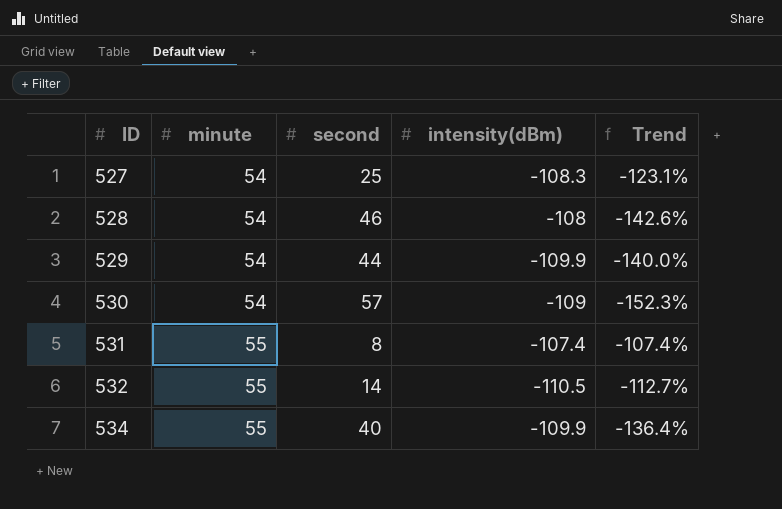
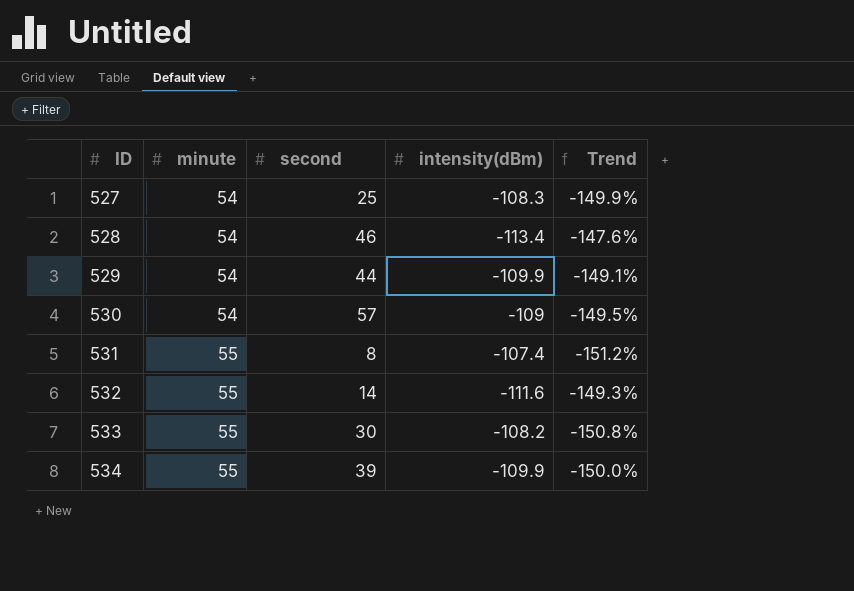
column Trend | formula: ([second] - [intensity(dBm)]) / [intensity(dBm)] -> ([minute] - [intensity(dBm)]) / [intensity(dBm)]
528 | intensity(dBm): -108 -> -113.4
532 | intensity(dBm): -110.5 -> -111.6
row 533: none -> 55 | 30 | -108.2 | -150.8%
534 | second: 40 -> 39

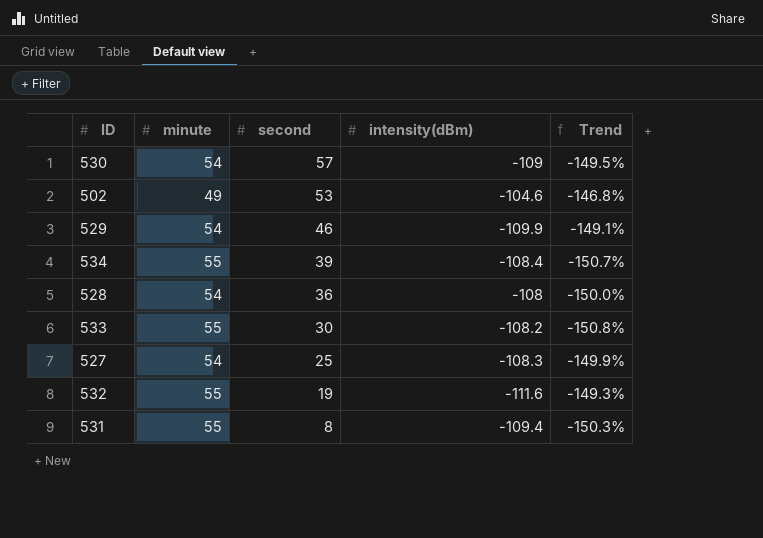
row order: ID ascending -> second descending
row 502: none -> 49 | 53 | -104.6 | -146.8%
529 | second: 44 -> 46
534 | intensity(dBm): -109.9 -> -108.4
534 | Trend: -150.0% -> -150.7%
528 | second: 46 -> 36
528 | intensity(dBm): -113.4 -> -108
528 | Trend: -147.6% -> -150.0%
532 | second: 14 -> 19
531 | intensity(dBm): -107.4 -> -109.4
531 | Trend: -151.2% -> -150.3%

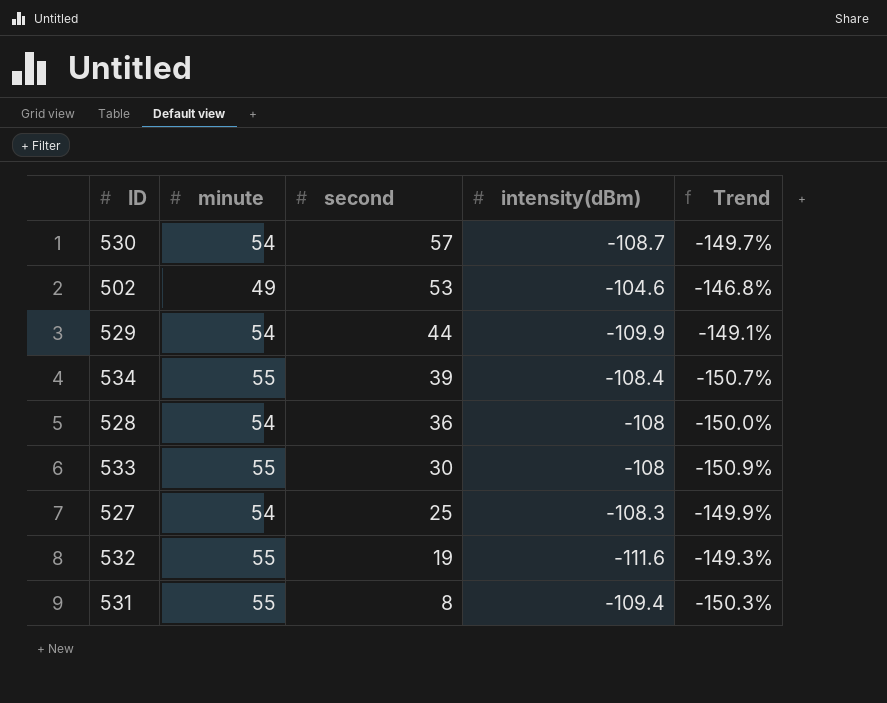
530 | intensity(dBm): -109 -> -108.7
530 | Trend: -149.5% -> -149.7%
529 | second: 46 -> 44
533 | intensity(dBm): -108.2 -> -108
533 | Trend: -150.8% -> -150.9%

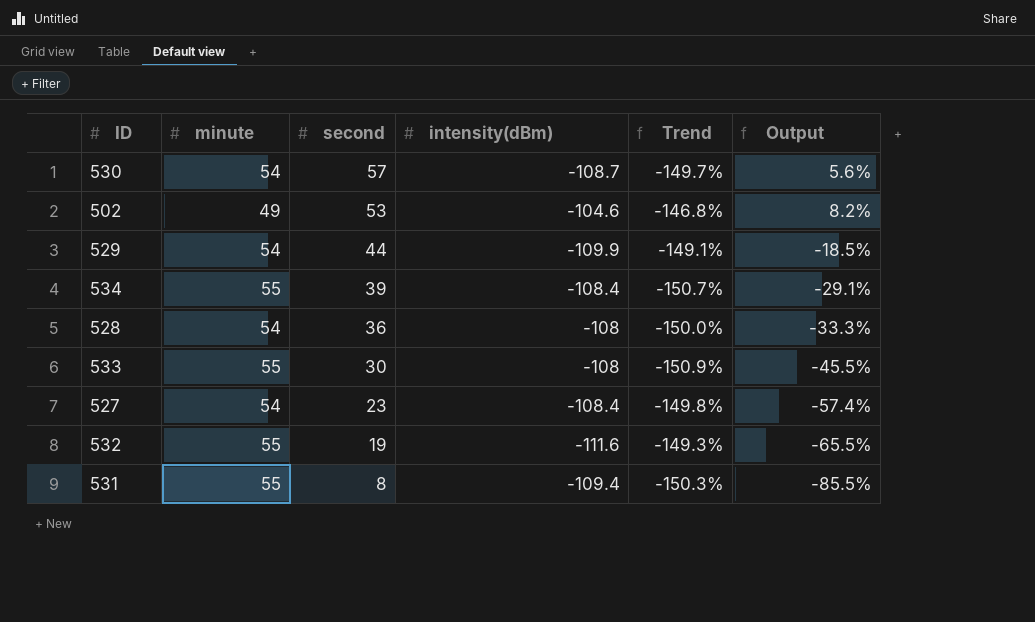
column Output | formula: none -> ([second] - [minute]) / [minute]
527 | second: 25 -> 23
527 | intensity(dBm): -108.3 -> -108.4
527 | Trend: -149.9% -> -149.8%

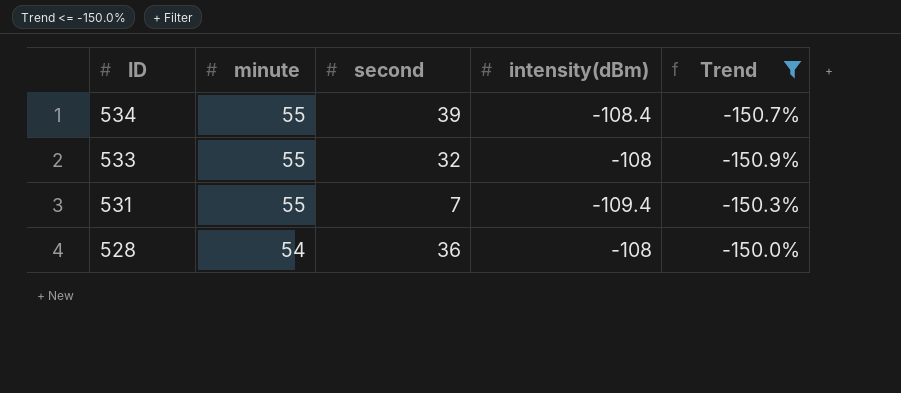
filter: none -> Trend <= -150.0%
row order: second descending -> ID descending
column Output | formula: ([second] - [minute]) / [minute] -> none
533 | second: 30 -> 32
531 | second: 8 -> 7

